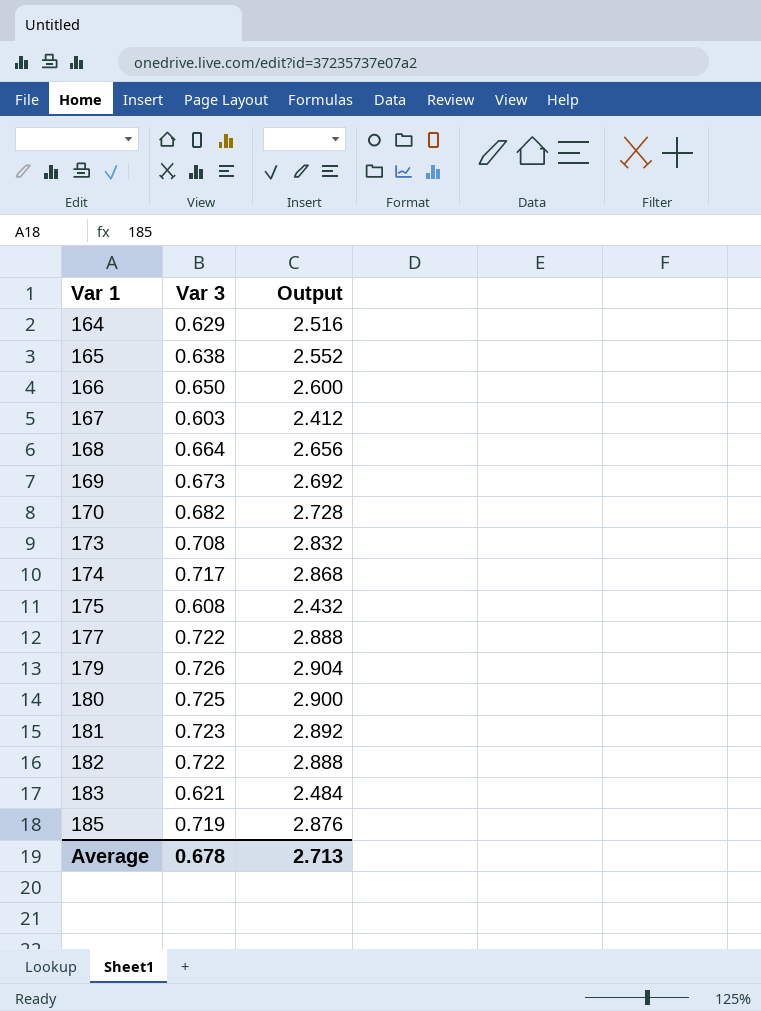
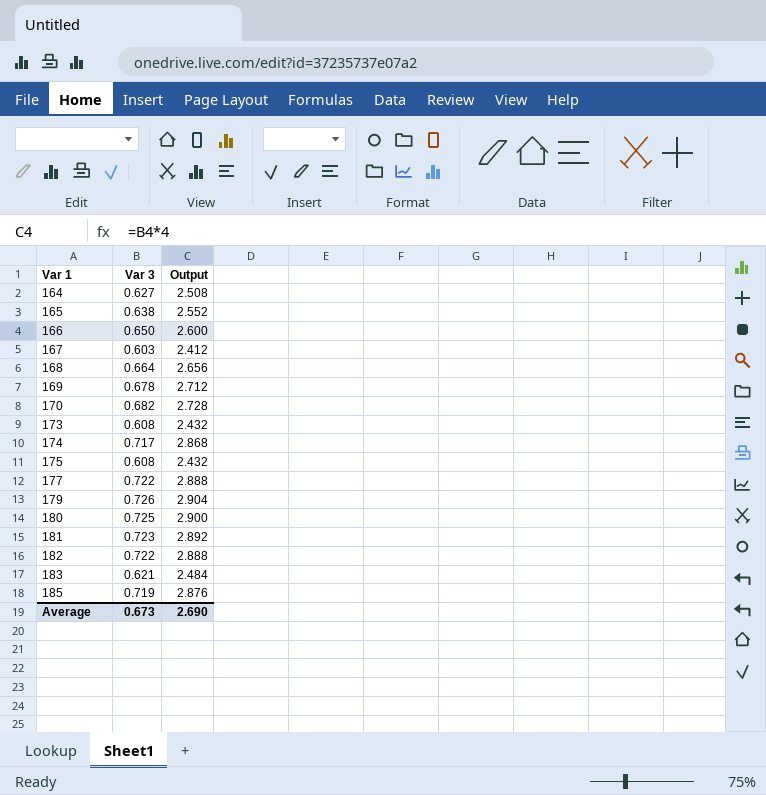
164 | Var 3: 0.629 -> 0.627
164 | Output: 2.516 -> 2.508
169 | Var 3: 0.673 -> 0.678
169 | Output: 2.692 -> 2.712
173 | Var 3: 0.708 -> 0.608
173 | Output: 2.832 -> 2.432
Average | Var 3: 0.678 -> 0.673
Average | Output: 2.713 -> 2.690

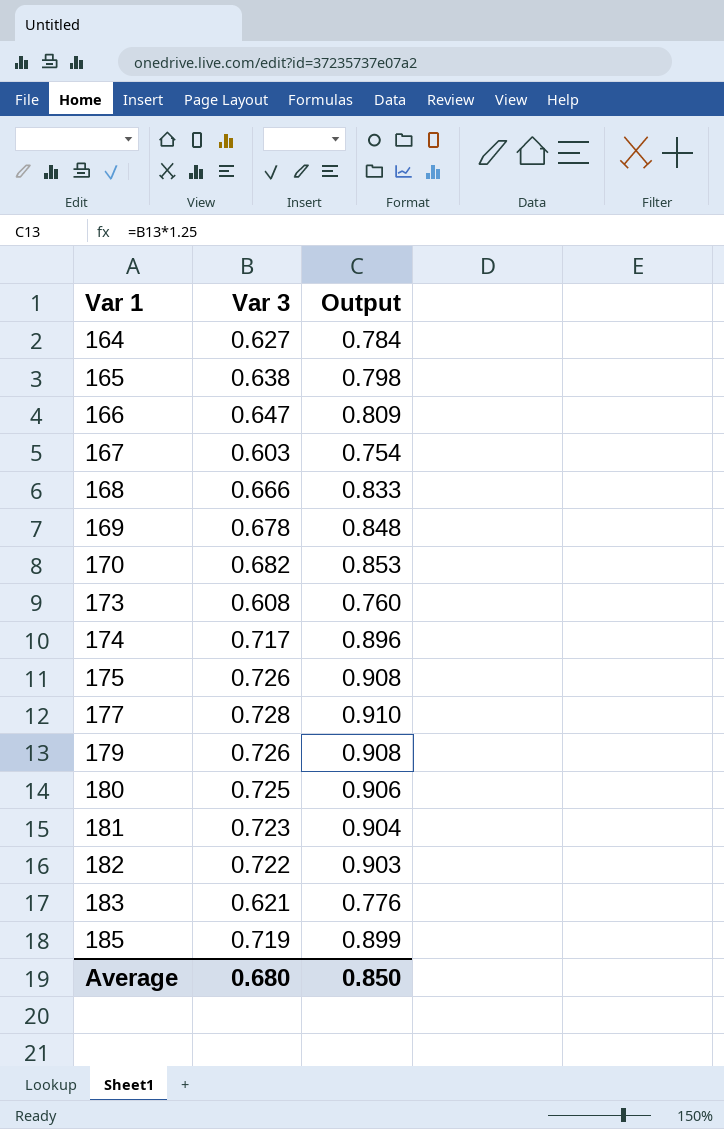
column Output | formula: [Var 3] * 4 -> [Var 3] * 1.25
166 | Var 3: 0.650 -> 0.647
168 | Var 3: 0.664 -> 0.666
175 | Var 3: 0.608 -> 0.726
177 | Var 3: 0.722 -> 0.728
Average | Var 3: 0.673 -> 0.680
Average | Output: 2.690 -> 0.850

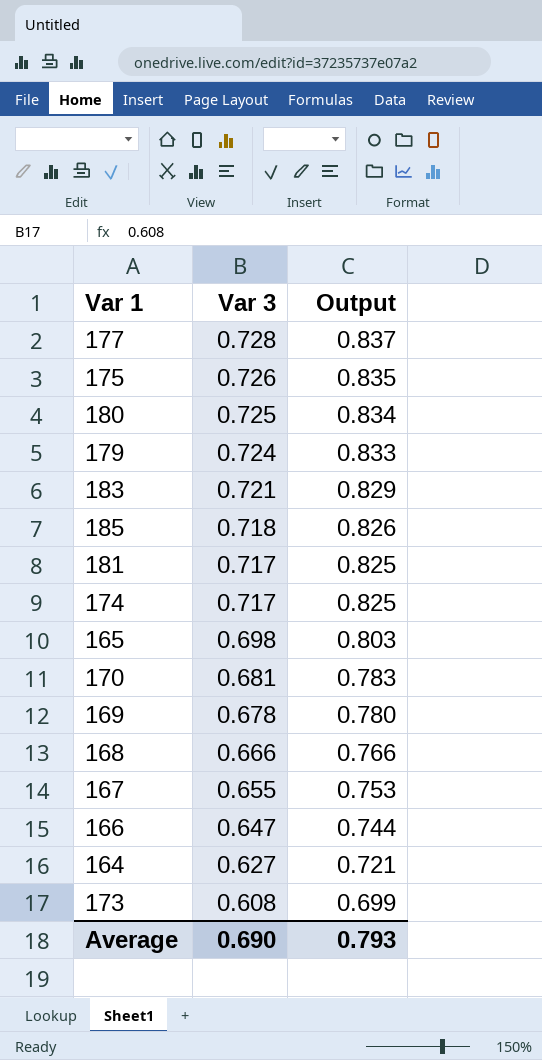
row order: Var 1 ascending -> Var 3 descending
column Output | formula: [Var 3] * 1.25 -> [Var 3] * 1.15
row 182: 0.722 | 0.903 -> none
179 | Var 3: 0.726 -> 0.724
183 | Var 3: 0.621 -> 0.721
185 | Var 3: 0.719 -> 0.718
181 | Var 3: 0.723 -> 0.717
165 | Var 3: 0.638 -> 0.698
170 | Var 3: 0.682 -> 0.681
167 | Var 3: 0.603 -> 0.655
Average | Var 3: 0.680 -> 0.690
Average | Output: 0.850 -> 0.793

